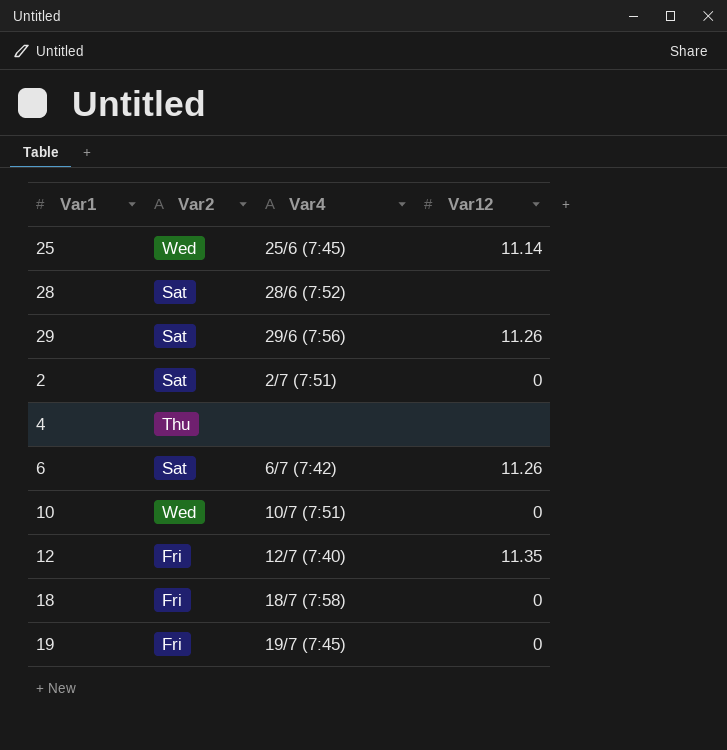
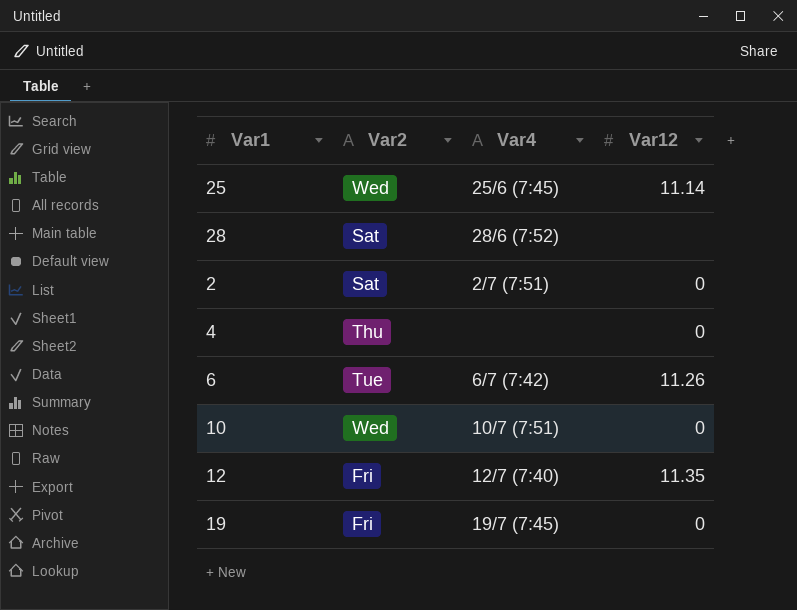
row 29: Sat | 29/6 (7:56) | 11.26 -> none
row 18: Fri | 18/7 (7:58) | 0 -> none
4 | Var12: none -> 0
6 | Var2: Sat -> Tue

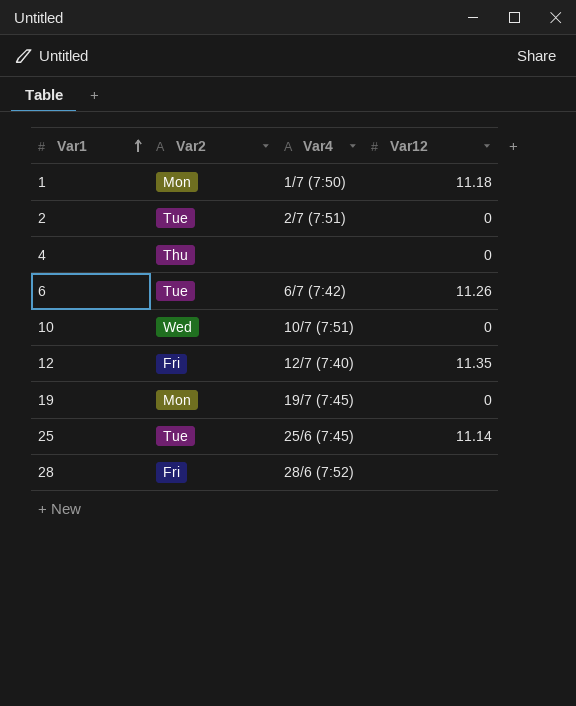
row order: none -> Var1 ascending
row 1: none -> Mon | 1/7 (7:50) | 11.18
2 | Var2: Sat -> Tue
19 | Var2: Fri -> Mon
25 | Var2: Wed -> Tue
28 | Var2: Sat -> Fri

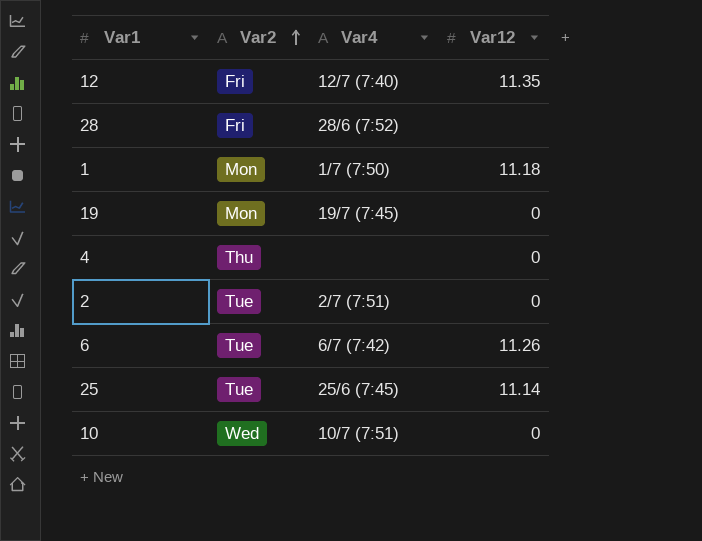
row order: Var1 ascending -> Var2 ascending

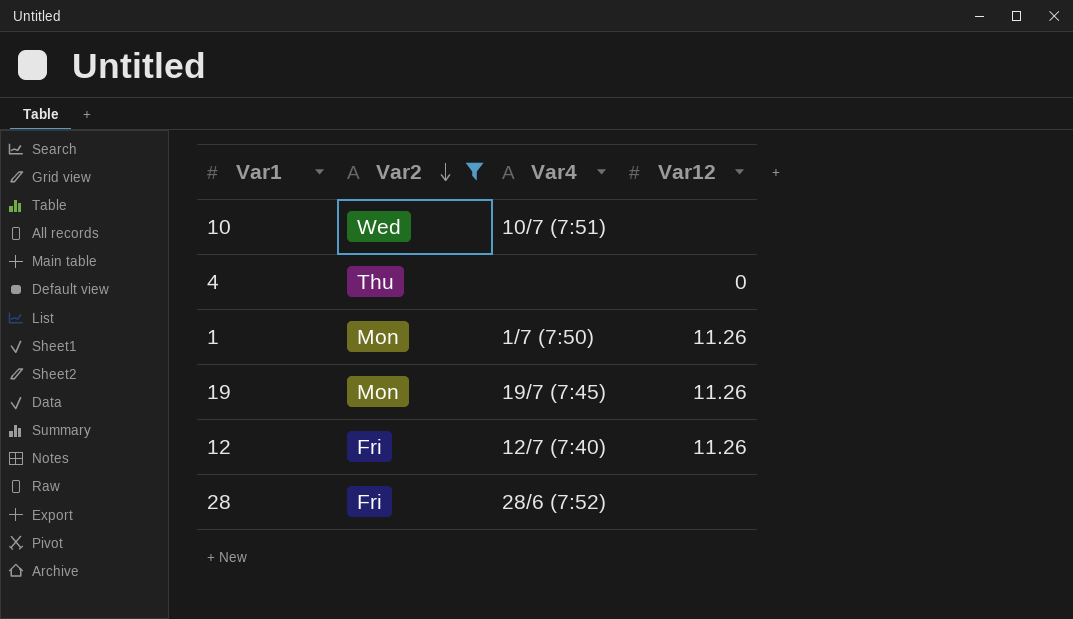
filter: none -> Var2 != Tue
row order: Var2 ascending -> Var2 descending
10 | Var12: 0 -> none
1 | Var12: 11.18 -> 11.26
19 | Var12: 0 -> 11.26
12 | Var12: 11.35 -> 11.26

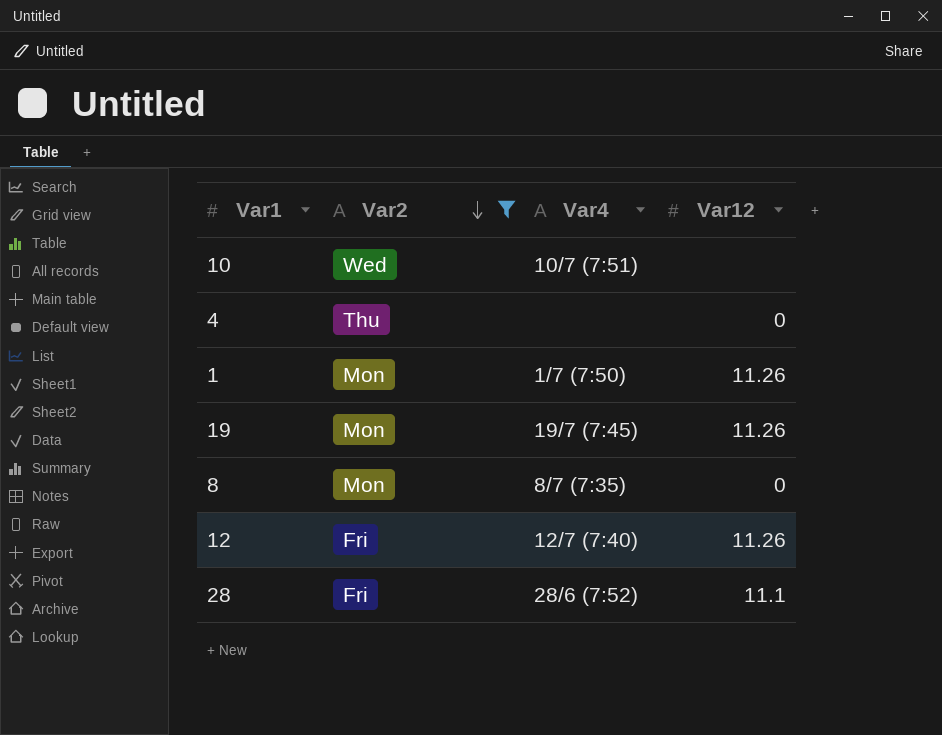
row 8: none -> Mon | 8/7 (7:35) | 0
28 | Var12: none -> 11.1

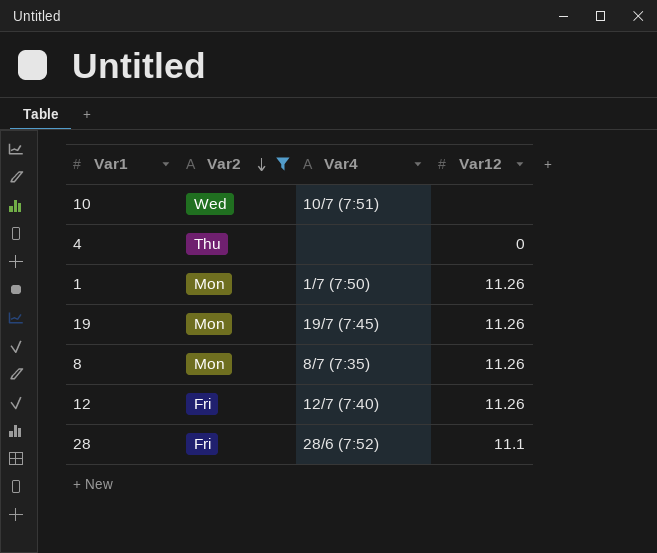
8 | Var12: 0 -> 11.26

